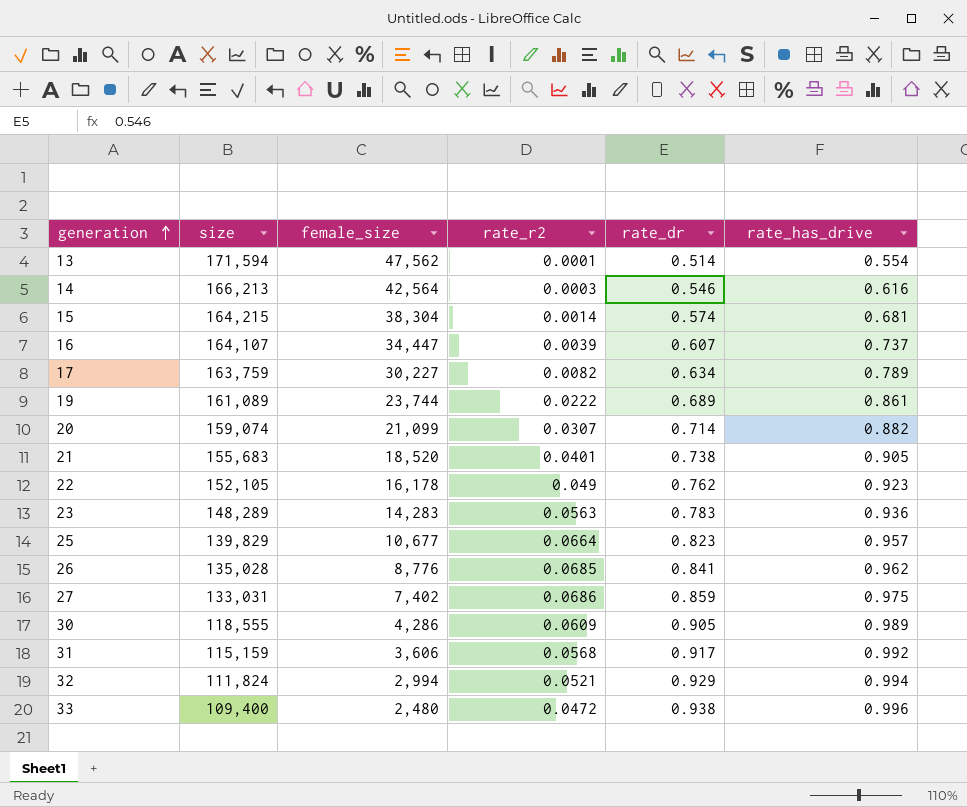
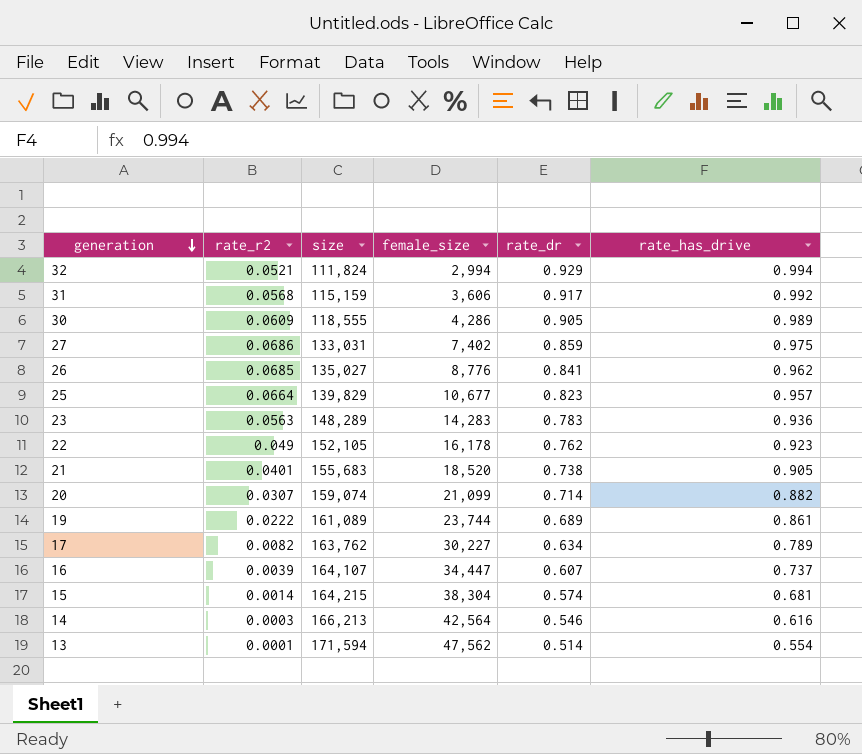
row order: generation ascending -> generation descending
column rate_r2 | position: 4 -> 2
row 33: 109,400 | 2,480 | 0.0472 | 0.938 | 0.996 -> none
26 | size: 135,028 -> 135,027
17 | size: 163,759 -> 163,762

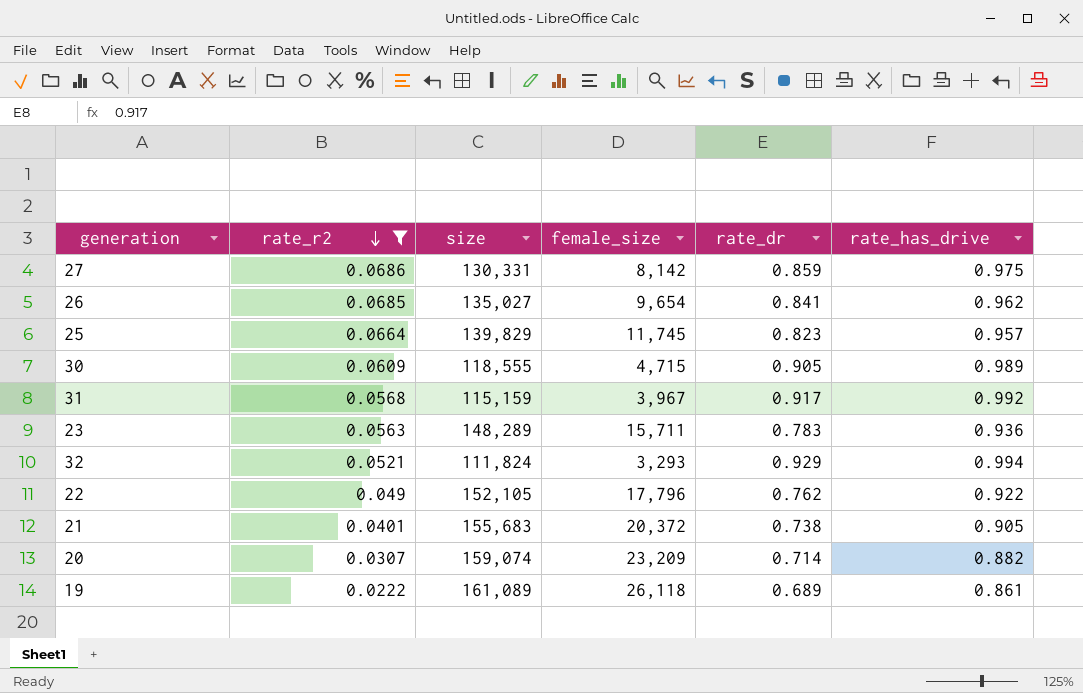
filter: none -> rate_r2 >= 0.0222
row order: generation descending -> rate_r2 descending
27 | size: 133,031 -> 130,331
27 | female_size: 7,402 -> 8,142
26 | female_size: 8,776 -> 9,654
25 | female_size: 10,677 -> 11,745
30 | female_size: 4,286 -> 4,715
31 | female_size: 3,606 -> 3,967
23 | female_size: 14,283 -> 15,711
32 | female_size: 2,994 -> 3,293
22 | female_size: 16,178 -> 17,796
22 | rate_has_drive: 0.923 -> 0.922
21 | female_size: 18,520 -> 20,372
20 | female_size: 21,099 -> 23,209
19 | female_size: 23,744 -> 26,118

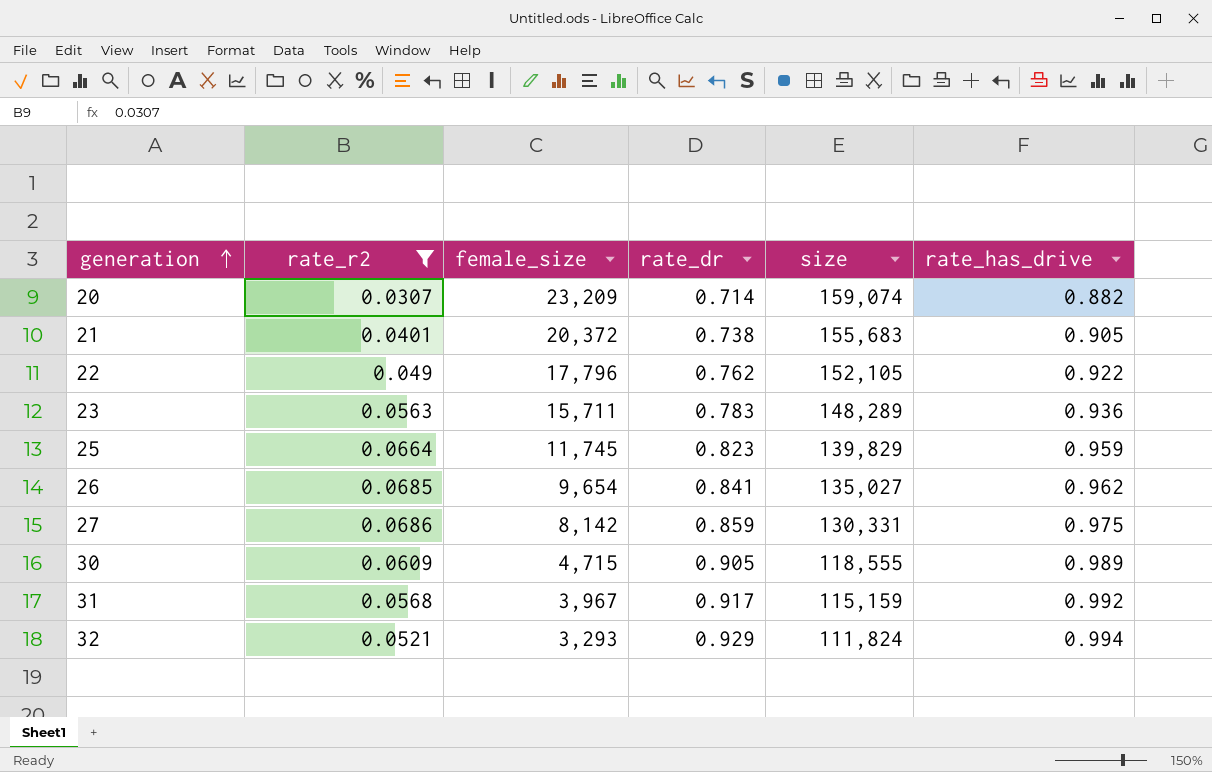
row order: rate_r2 descending -> generation ascending
column size | position: 3 -> 5
row 19: 0.0222 | 161,089 | 26,118 | 0.689 | 0.861 -> none
25 | rate_has_drive: 0.957 -> 0.959

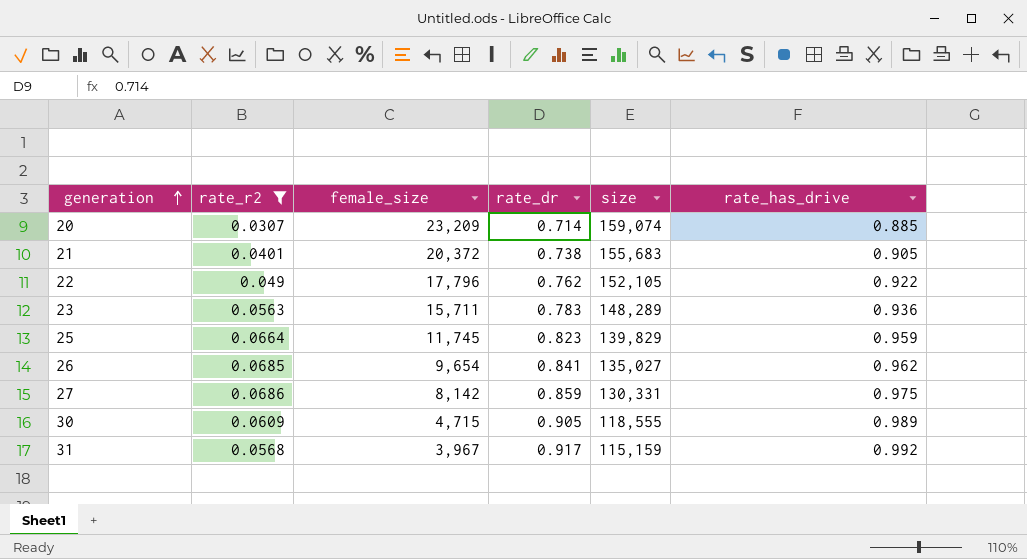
row 32: 0.0521 | 3,293 | 0.929 | 111,824 | 0.994 -> none
20 | rate_has_drive: 0.882 -> 0.885

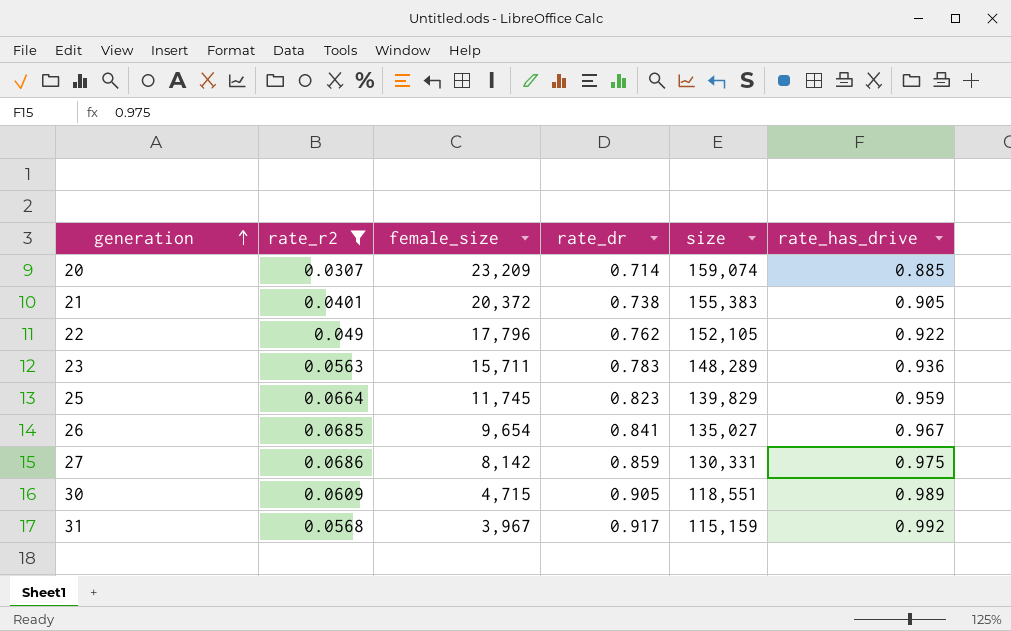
21 | size: 155,683 -> 155,383
26 | rate_has_drive: 0.962 -> 0.967
30 | size: 118,555 -> 118,551

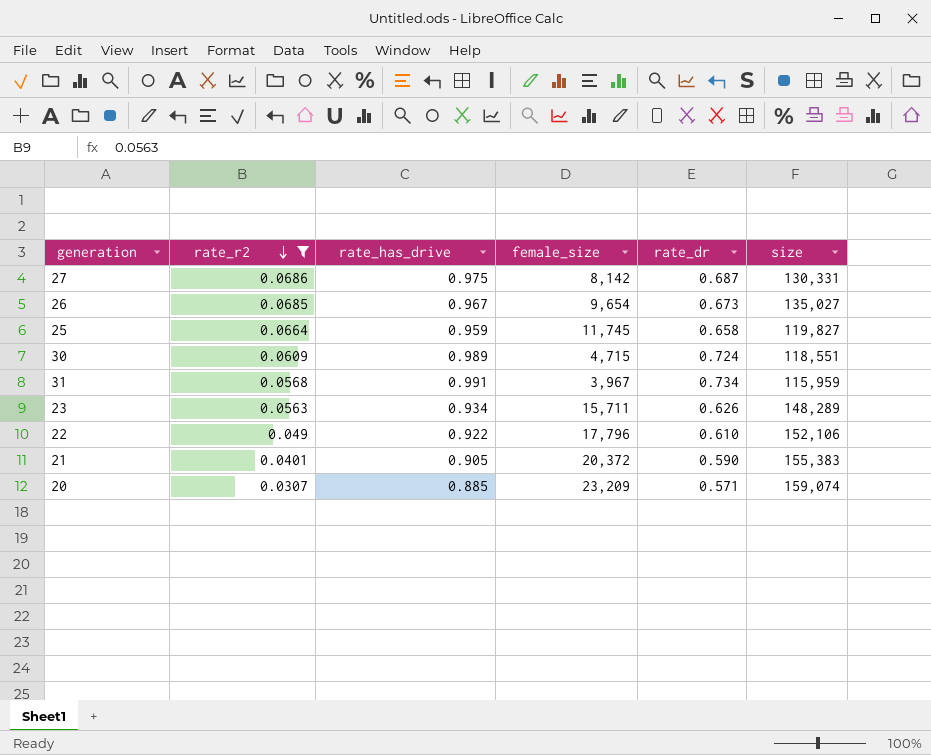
row order: generation ascending -> rate_r2 descending
column rate_has_drive | position: 6 -> 3
27 | rate_dr: 0.859 -> 0.687
26 | rate_dr: 0.841 -> 0.673
25 | rate_dr: 0.823 -> 0.658
25 | size: 139,829 -> 119,827
30 | rate_dr: 0.905 -> 0.724
31 | rate_has_drive: 0.992 -> 0.991
31 | rate_dr: 0.917 -> 0.734
31 | size: 115,159 -> 115,959
23 | rate_has_drive: 0.936 -> 0.934
23 | rate_dr: 0.783 -> 0.626
22 | rate_dr: 0.762 -> 0.610
22 | size: 152,105 -> 152,106
21 | rate_dr: 0.738 -> 0.590
20 | rate_dr: 0.714 -> 0.571

